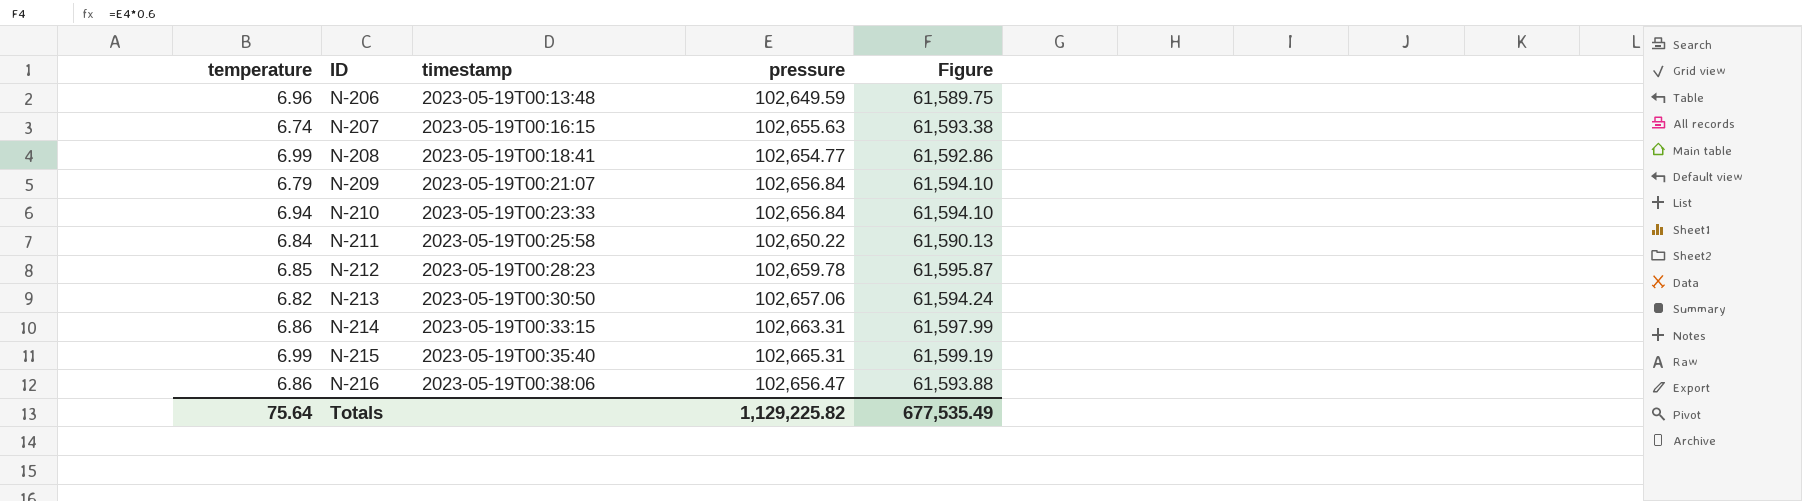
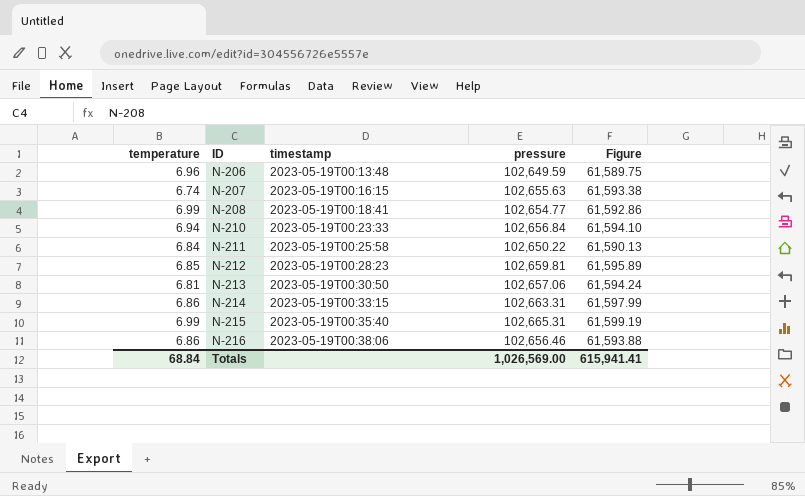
row N-209: 6.79 | 2023-05-19T00:21:07 | 102,656.84 | 61,594.10 -> none
N-212 | pressure: 102,659.78 -> 102,659.81
N-212 | Figure: 61,595.87 -> 61,595.89
N-213 | temperature: 6.82 -> 6.81
N-216 | pressure: 102,656.47 -> 102,656.46
Totals | temperature: 75.64 -> 68.84
Totals | pressure: 1,129,225.82 -> 1,026,569.00
Totals | Figure: 677,535.49 -> 615,941.41

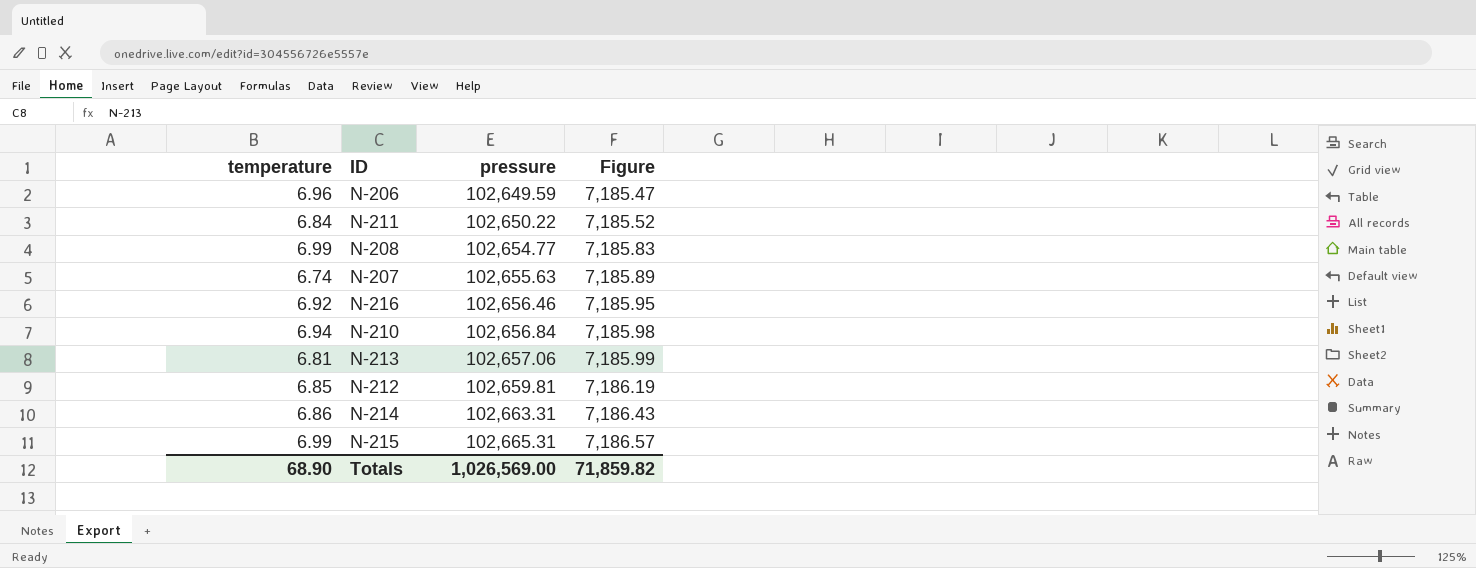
row order: ID ascending -> pressure ascending
column timestamp | position: 3 -> none
column Figure | formula: [pressure] * 0.6 -> [pressure] * 0.07
N-216 | temperature: 6.86 -> 6.92
Totals | temperature: 68.84 -> 68.90
Totals | Figure: 615,941.41 -> 71,859.82

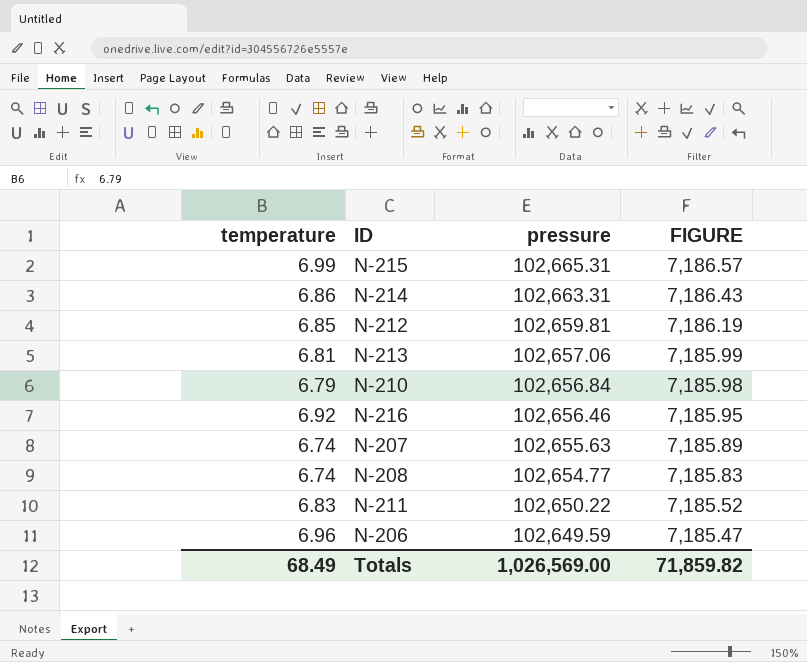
row order: pressure ascending -> pressure descending
column name: Figure -> FIGURE
N-210 | temperature: 6.94 -> 6.79
N-208 | temperature: 6.99 -> 6.74
N-211 | temperature: 6.84 -> 6.83
Totals | temperature: 68.90 -> 68.49

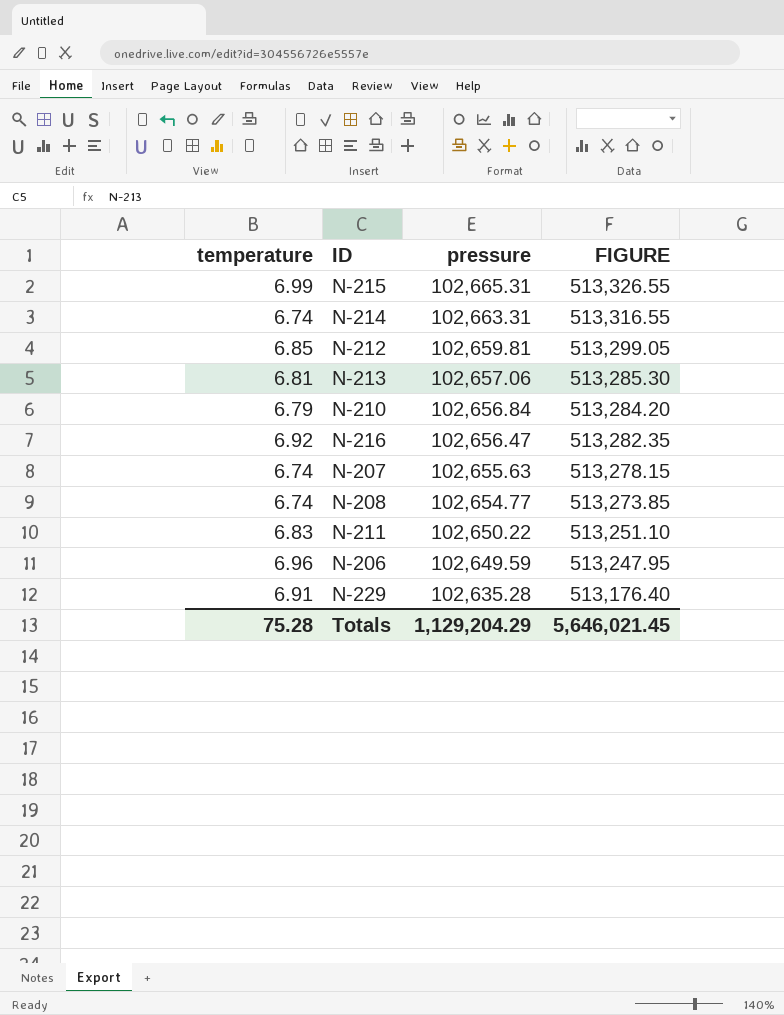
column FIGURE | formula: [pressure] * 0.07 -> [pressure] * 5
N-214 | temperature: 6.86 -> 6.74
N-216 | pressure: 102,656.46 -> 102,656.47
row N-229: none -> 6.91 | 102,635.28 | 513,176.40
Totals | temperature: 68.49 -> 75.28
Totals | pressure: 1,026,569.00 -> 1,129,204.29
Totals | FIGURE: 71,859.82 -> 5,646,021.45

